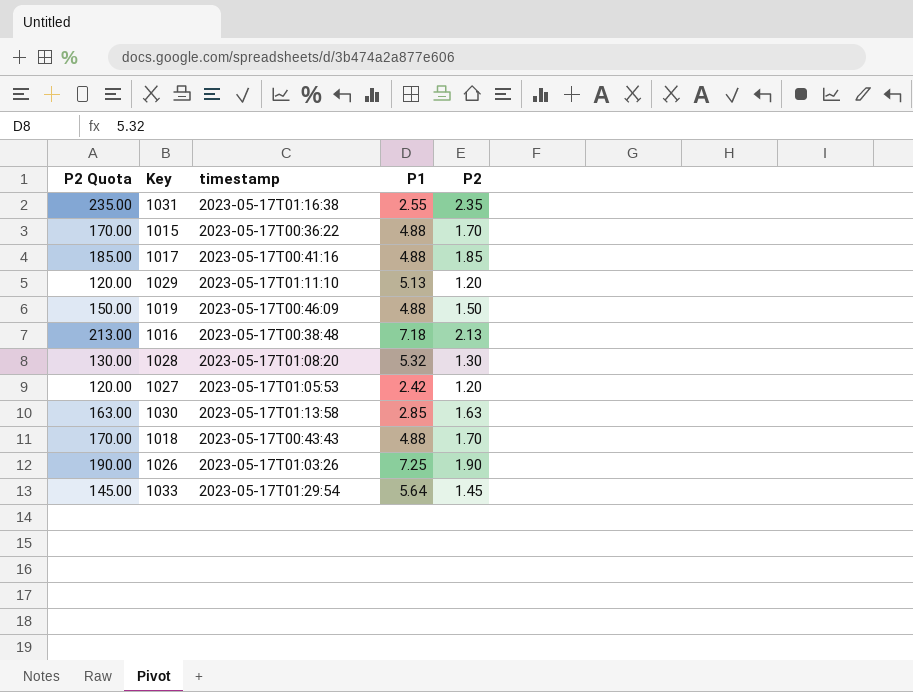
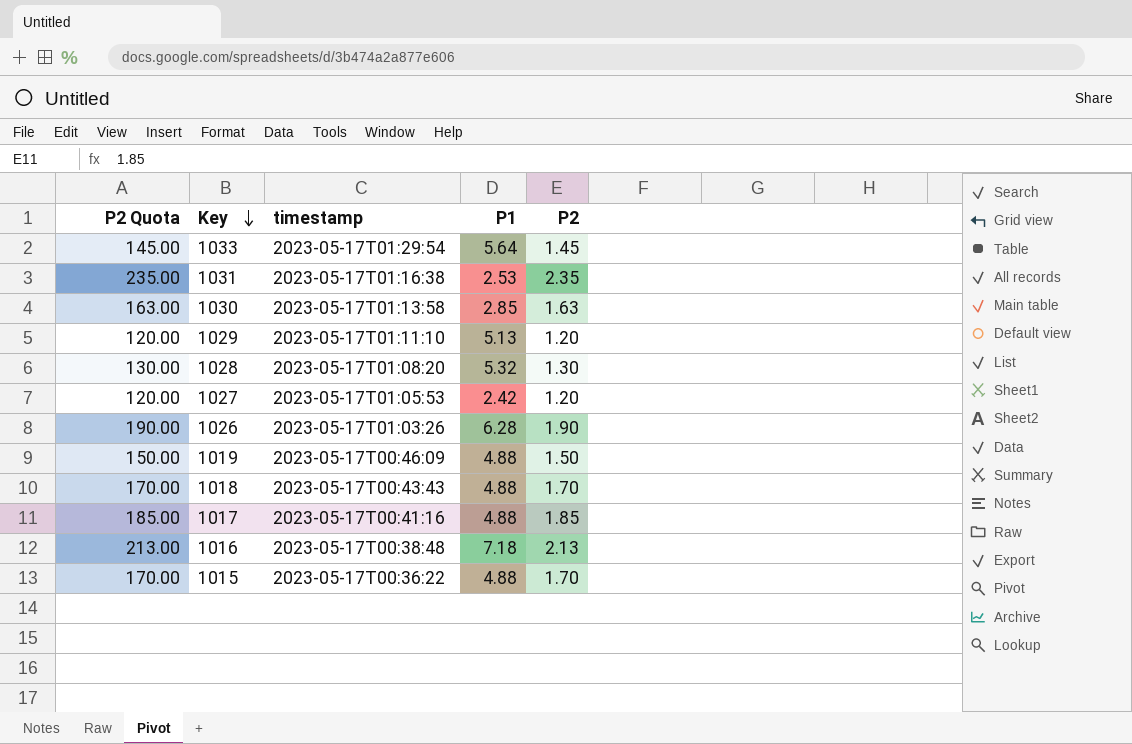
row order: none -> Key descending
1031 | P1: 2.55 -> 2.53
1026 | P1: 7.25 -> 6.28

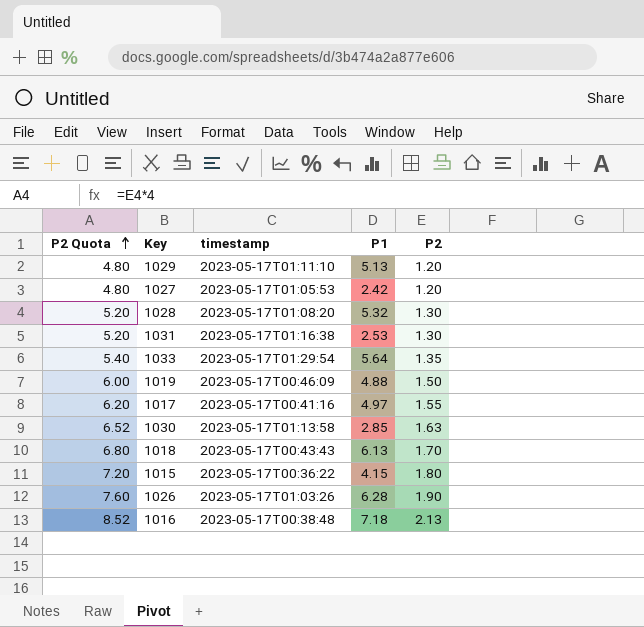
row order: Key descending -> P2 Quota ascending
column P2 Quota | formula: [P2] * 100 -> [P2] * 4
1031 | P2: 2.35 -> 1.30
1033 | P2: 1.45 -> 1.35
1017 | P1: 4.88 -> 4.97
1017 | P2: 1.85 -> 1.55
1018 | P1: 4.88 -> 6.13
1015 | P1: 4.88 -> 4.15
1015 | P2: 1.70 -> 1.80

